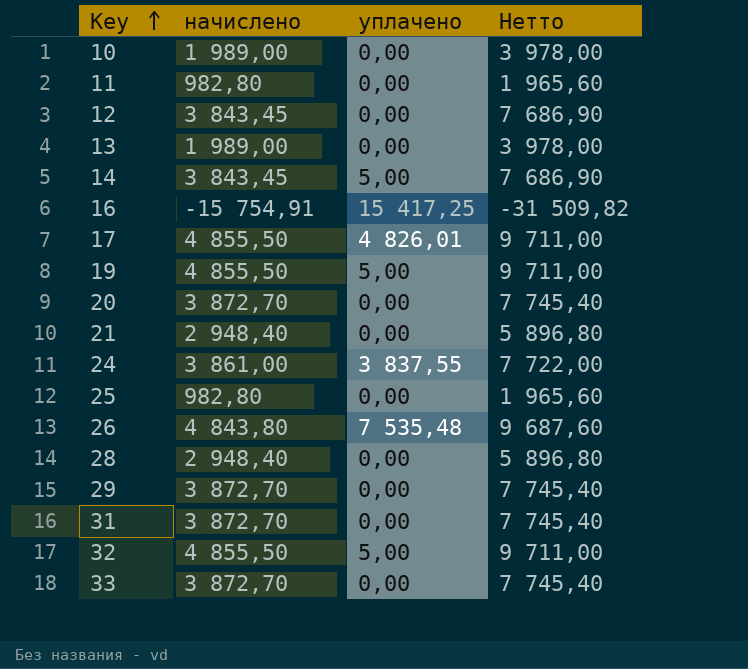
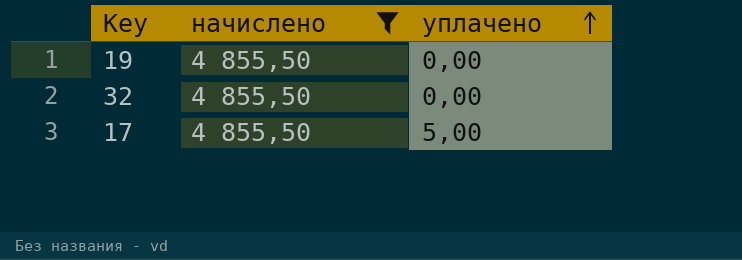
filter: none -> начислено = 4 855,50
row order: Key ascending -> уплачено ascending
column Нетто | formula: [начислено] * 2 -> none
19 | уплачено: 5,00 -> 0,00
32 | уплачено: 5,00 -> 0,00
17 | уплачено: 4 826,01 -> 5,00

